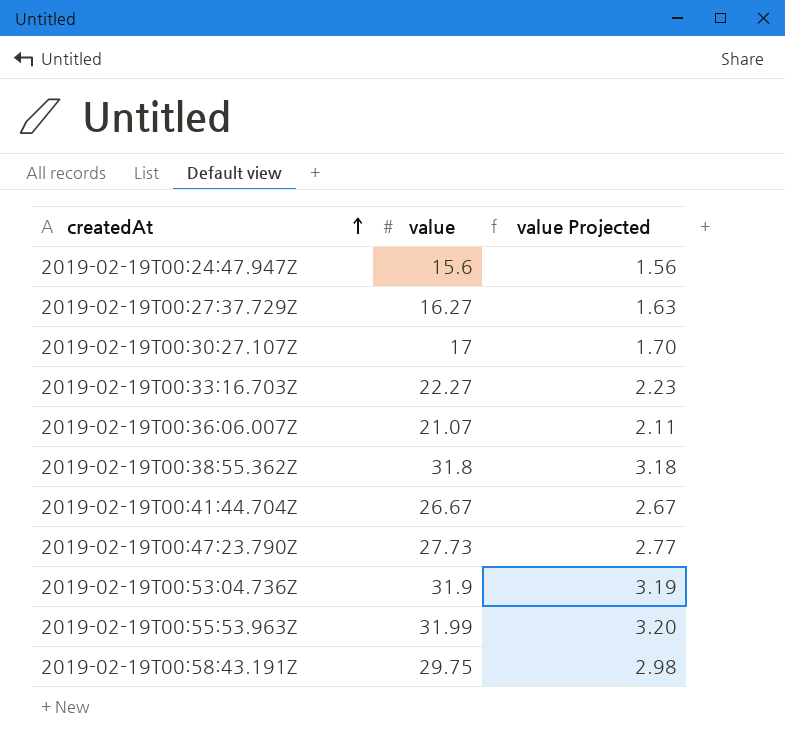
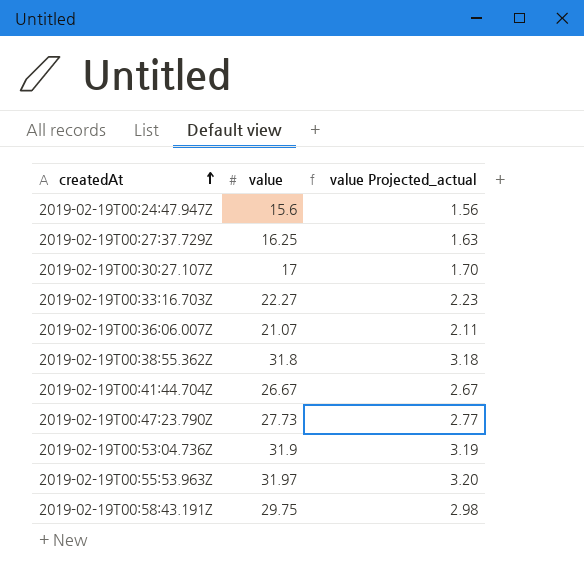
column name: value Projected -> value Projected_actual
2019-02-19T00:27:37.729Z | value: 16.27 -> 16.25
2019-02-19T00:55:53.963Z | value: 31.99 -> 31.97

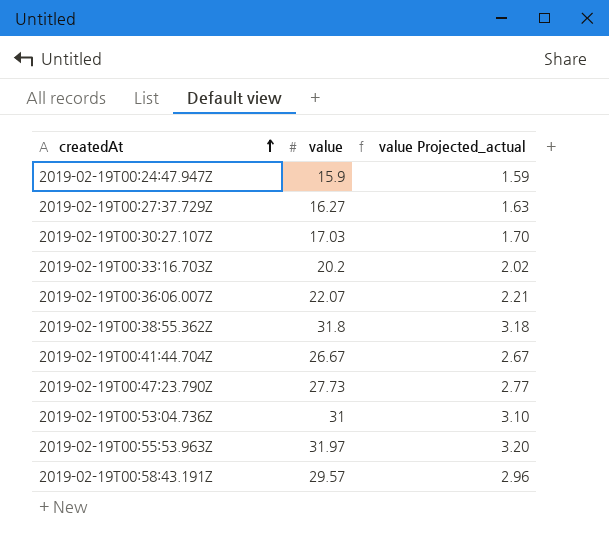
2019-02-19T00:24:47.947Z | value: 15.6 -> 15.9
2019-02-19T00:24:47.947Z | value Projected_actual: 1.56 -> 1.59
2019-02-19T00:27:37.729Z | value: 16.25 -> 16.27
2019-02-19T00:30:27.107Z | value: 17 -> 17.03
2019-02-19T00:33:16.703Z | value: 22.27 -> 20.2
2019-02-19T00:33:16.703Z | value Projected_actual: 2.23 -> 2.02
2019-02-19T00:36:06.007Z | value: 21.07 -> 22.07
2019-02-19T00:36:06.007Z | value Projected_actual: 2.11 -> 2.21
2019-02-19T00:53:04.736Z | value: 31.9 -> 31
2019-02-19T00:53:04.736Z | value Projected_actual: 3.19 -> 3.10
2019-02-19T00:58:43.191Z | value: 29.75 -> 29.57
2019-02-19T00:58:43.191Z | value Projected_actual: 2.98 -> 2.96

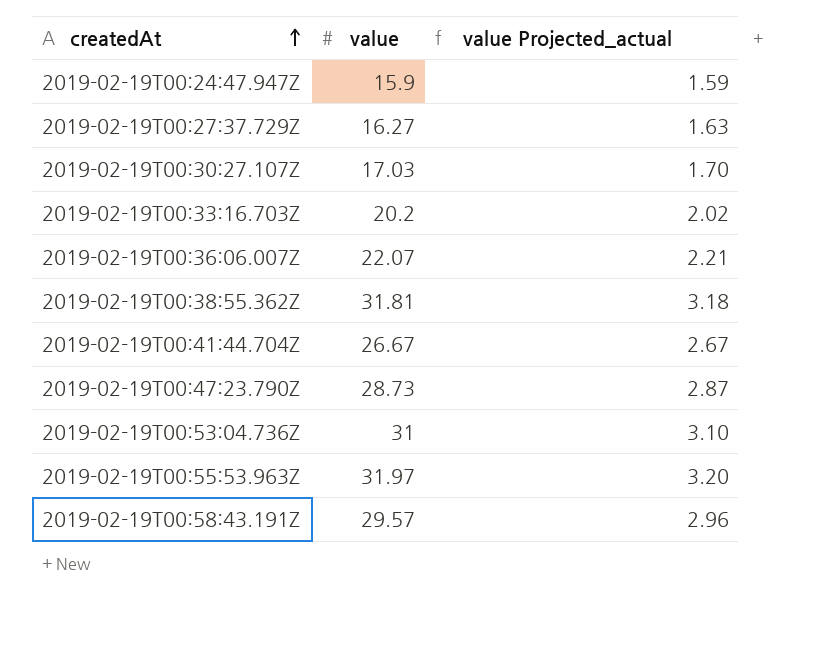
2019-02-19T00:38:55.362Z | value: 31.8 -> 31.81
2019-02-19T00:47:23.790Z | value: 27.73 -> 28.73
2019-02-19T00:47:23.790Z | value Projected_actual: 2.77 -> 2.87

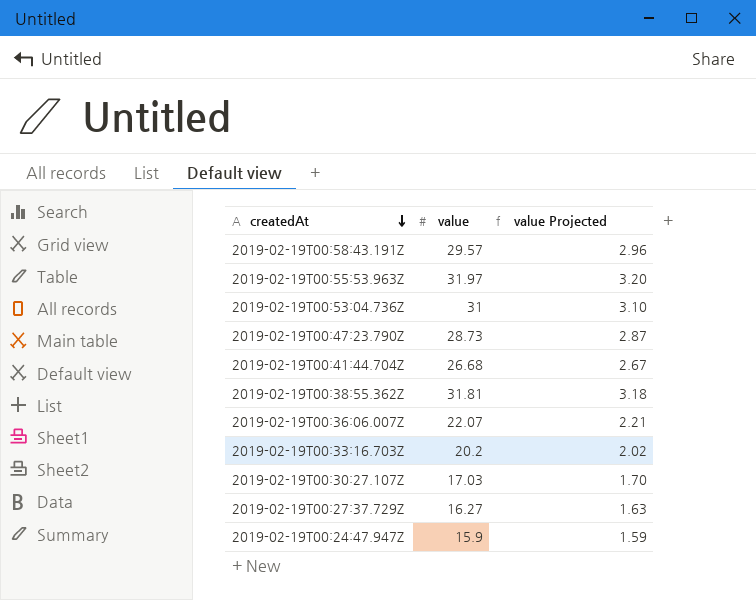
row order: createdAt ascending -> createdAt descending
column name: value Projected_actual -> value Projected
2019-02-19T00:41:44.704Z | value: 26.67 -> 26.68

